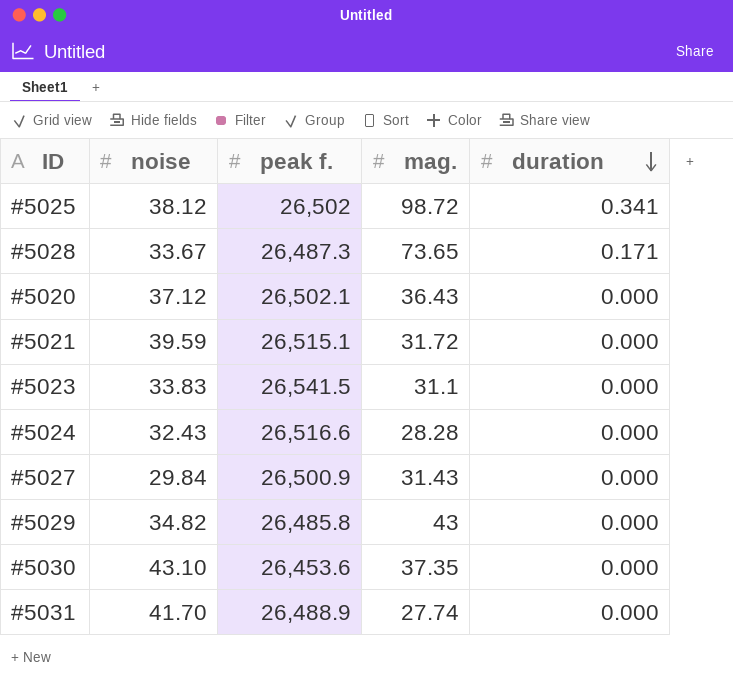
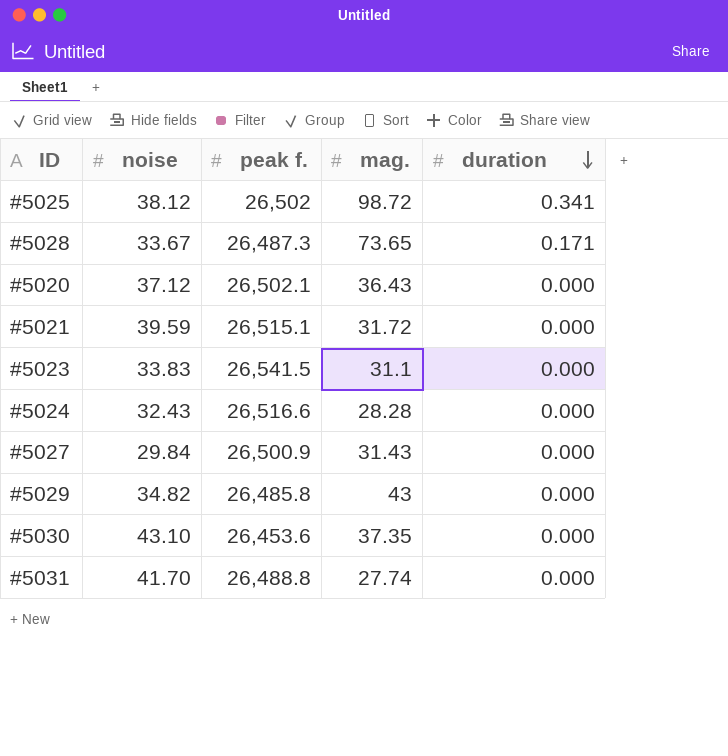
#5031 | peak f.: 26,488.9 -> 26,488.8

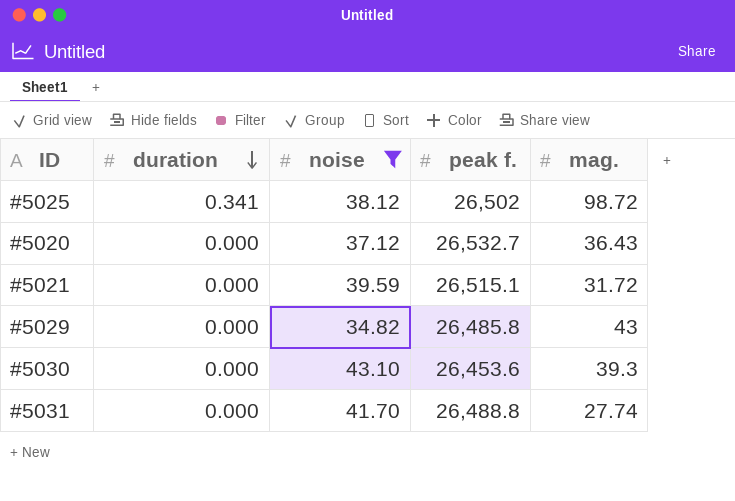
filter: none -> noise >= 34.82
column duration | position: 5 -> 2
#5020 | peak f.: 26,502.1 -> 26,532.7
#5030 | mag.: 37.35 -> 39.3

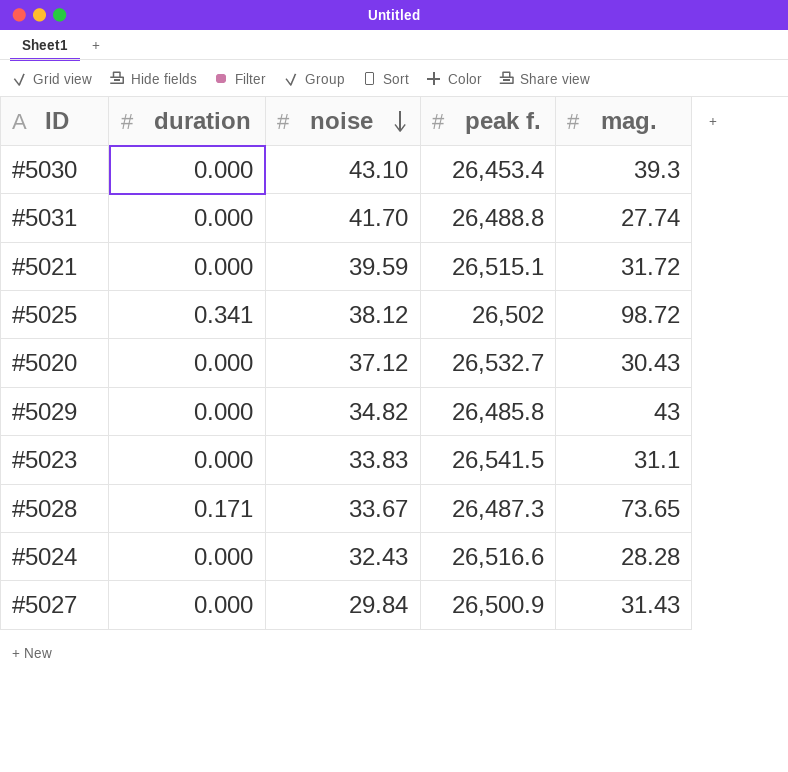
filter: noise >= 34.82 -> none
row order: duration descending -> noise descending
#5030 | peak f.: 26,453.6 -> 26,453.4
#5020 | mag.: 36.43 -> 30.43

